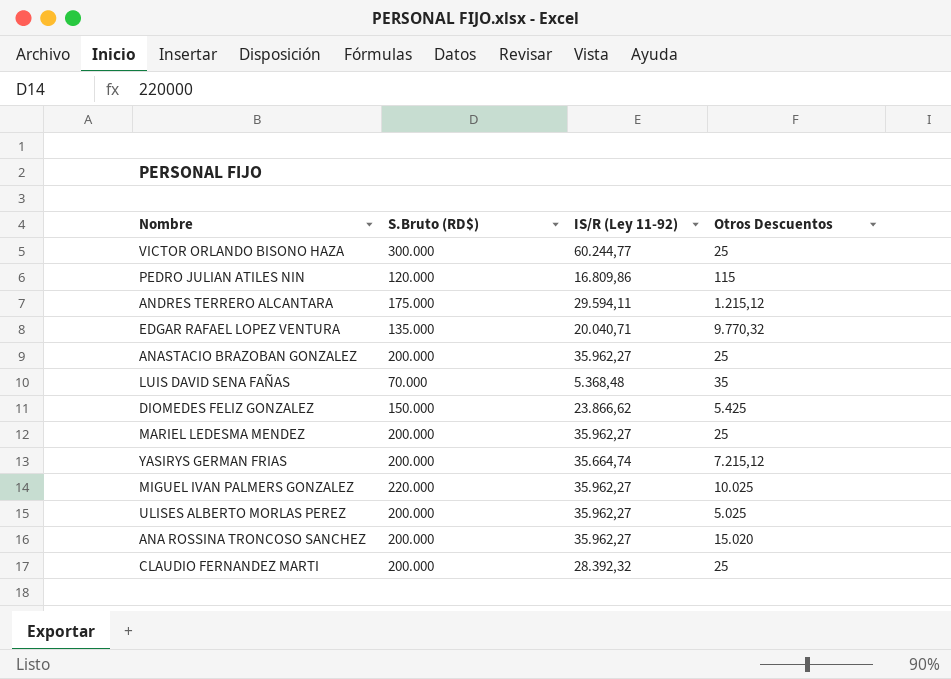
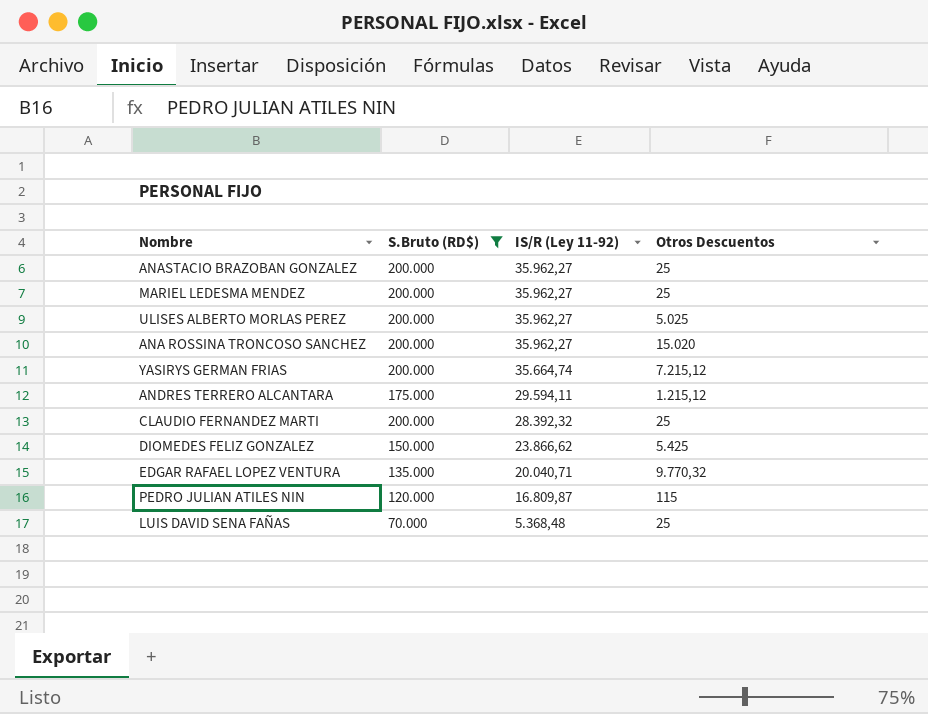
filter: none -> S.Bruto (RD$) <= 200.000
row order: none -> IS/R (Ley 11-92) descending
PEDRO JULIAN ATILES NIN | IS/R (Ley 11-92): 16.809,86 -> 16.809,87
LUIS DAVID SENA FAÑAS | Otros Descuentos: 35 -> 25

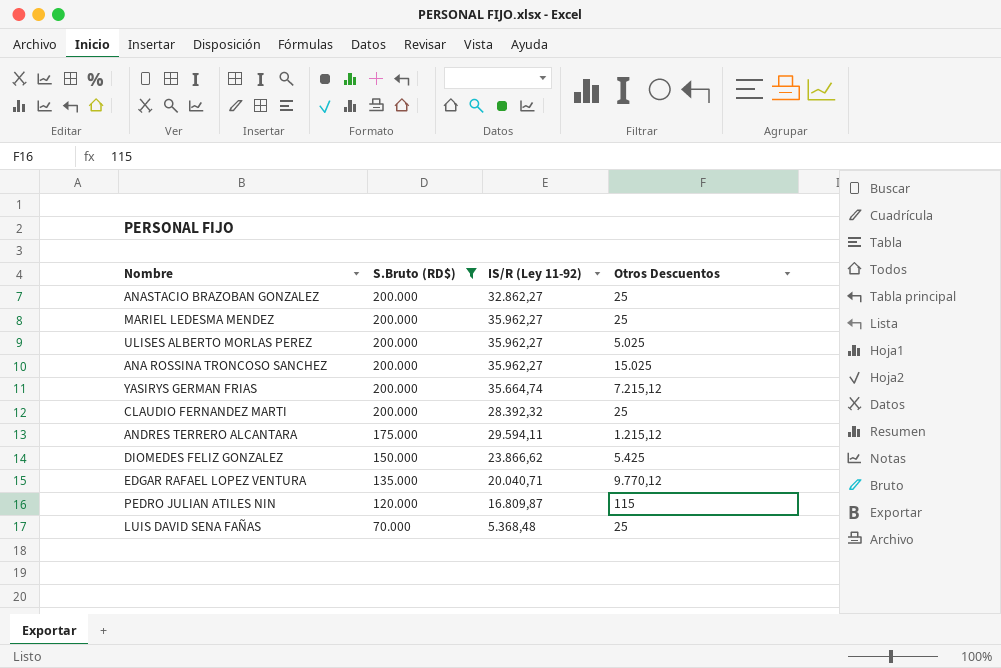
row order: IS/R (Ley 11-92) descending -> S.Bruto (RD$) descending
ANASTACIO BRAZOBAN GONZALEZ | IS/R (Ley 11-92): 35.962,27 -> 32.862,27
ANA ROSSINA TRONCOSO SANCHEZ | Otros Descuentos: 15.020 -> 15.025
EDGAR RAFAEL LOPEZ VENTURA | Otros Descuentos: 9.770,32 -> 9.770,12

